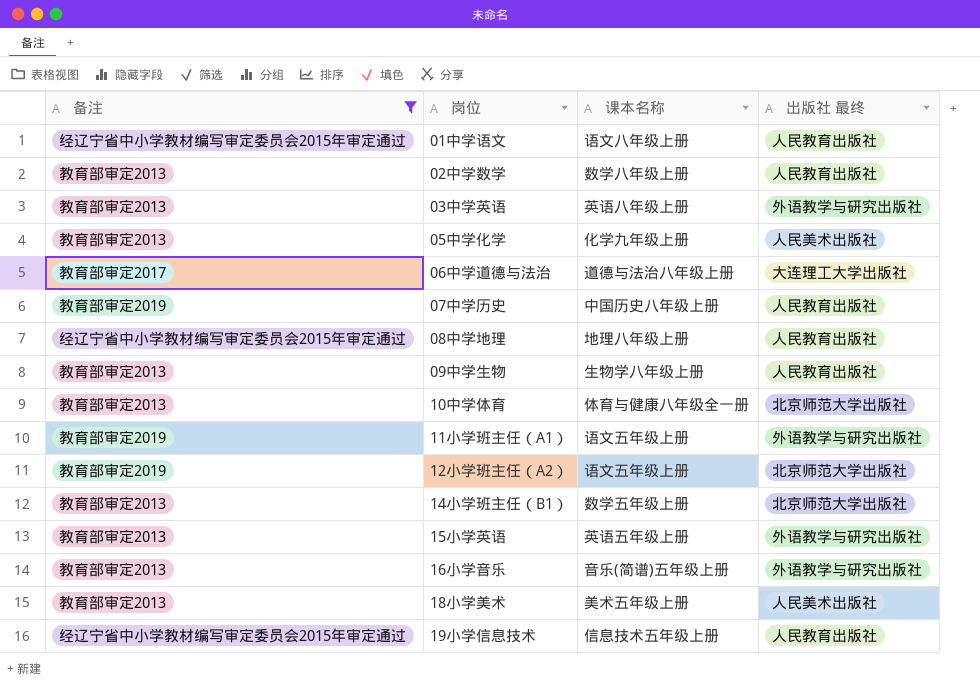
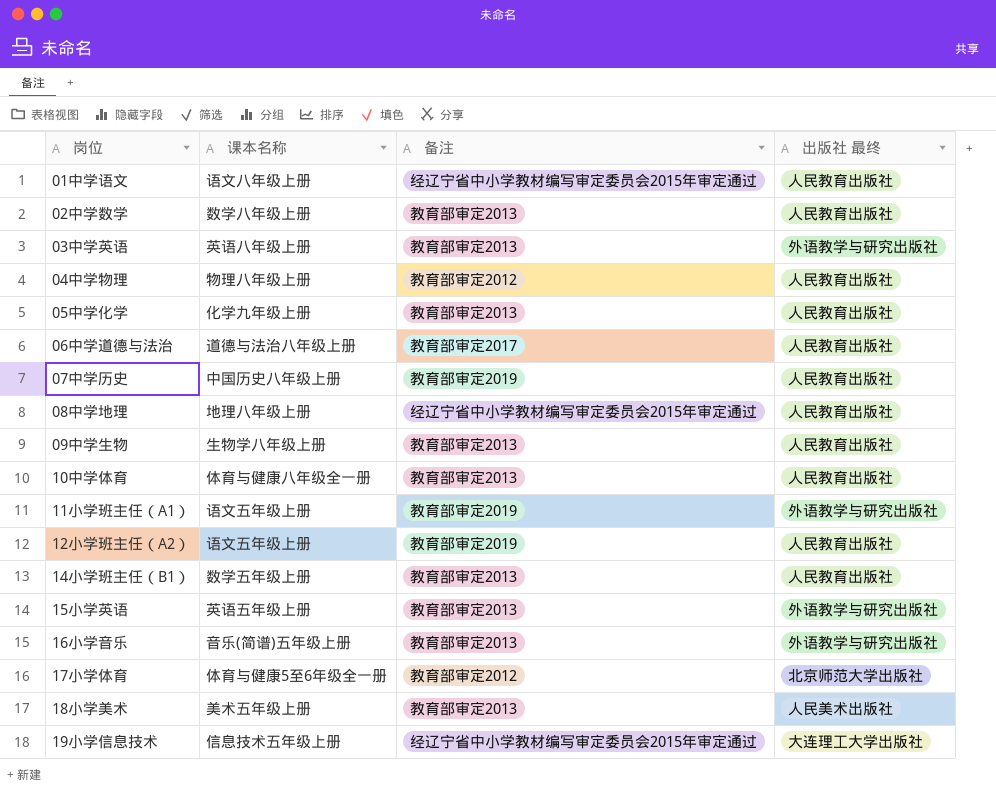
filter: 备注 != 教育部审定2012 -> none
column 备注 | position: 1 -> 3
05中学化学 | 出版社 最终: 人民美术出版社 -> 人民教育出版社
06中学道德与法治 | 出版社 最终: 大连理工大学出版社 -> 人民教育出版社
10中学体育 | 出版社 最终: 北京师范大学出版社 -> 人民教育出版社
12小学班主任（A2） | 出版社 最终: 北京师范大学出版社 -> 人民教育出版社
14小学班主任（B1） | 出版社 最终: 北京师范大学出版社 -> 人民教育出版社
19小学信息技术 | 出版社 最终: 人民教育出版社 -> 大连理工大学出版社

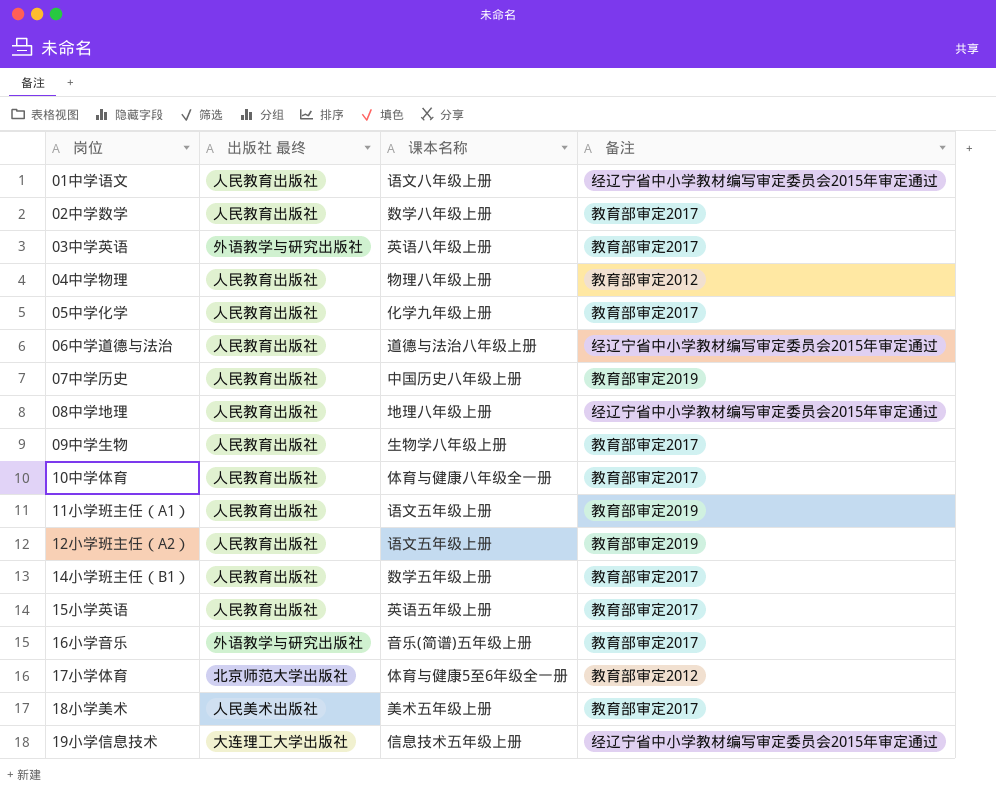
column 出版社 最终 | position: 4 -> 2
02中学数学 | 备注: 教育部审定2013 -> 教育部审定2017
03中学英语 | 备注: 教育部审定2013 -> 教育部审定2017
05中学化学 | 备注: 教育部审定2013 -> 教育部审定2017
06中学道德与法治 | 备注: 教育部审定2017 -> 经辽宁省中小学教材编写审定委员会2015年审定通过
09中学生物 | 备注: 教育部审定2013 -> 教育部审定2017
10中学体育 | 备注: 教育部审定2013 -> 教育部审定2017
11小学班主任（A1） | 出版社 最终: 外语教学与研究出版社 -> 人民教育出版社
14小学班主任（B1） | 备注: 教育部审定2013 -> 教育部审定2017
15小学英语 | 出版社 最终: 外语教学与研究出版社 -> 人民教育出版社
15小学英语 | 备注: 教育部审定2013 -> 教育部审定2017
16小学音乐 | 备注: 教育部审定2013 -> 教育部审定2017
18小学美术 | 备注: 教育部审定2013 -> 教育部审定2017

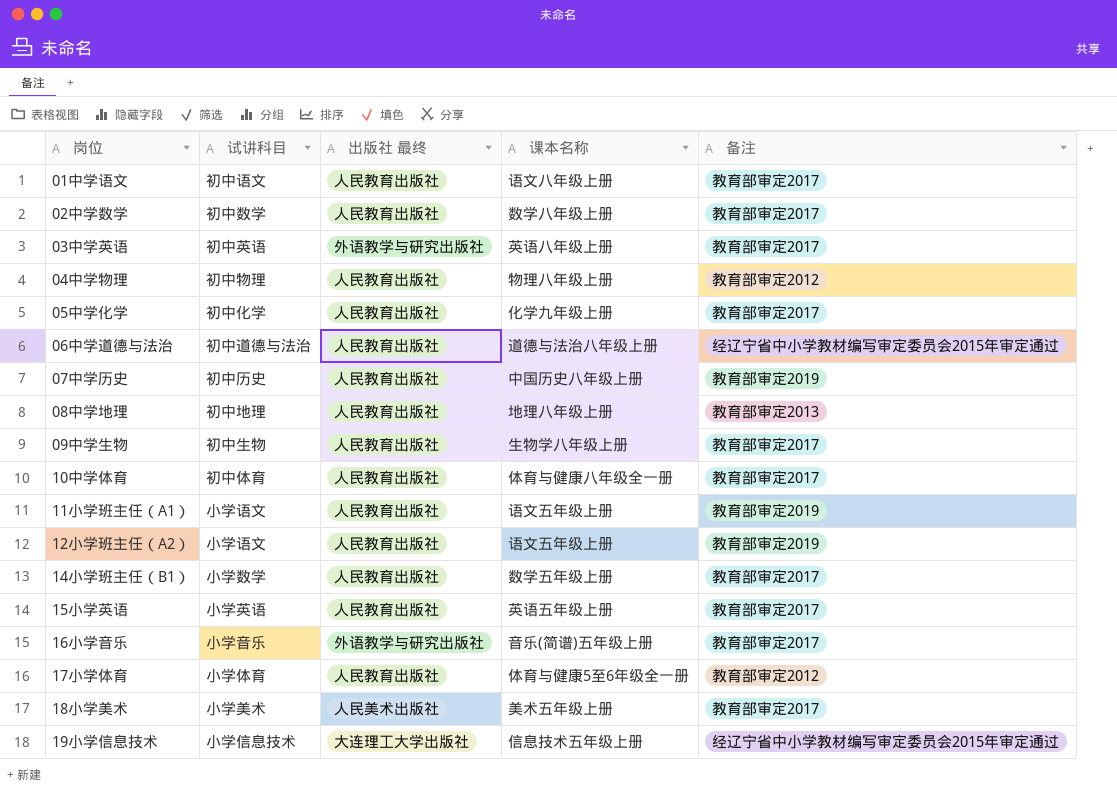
column 试讲科目 | position: none -> 2
01中学语文 | 备注: 经辽宁省中小学教材编写审定委员会2015年审定通过 -> 教育部审定2017
08中学地理 | 备注: 经辽宁省中小学教材编写审定委员会2015年审定通过 -> 教育部审定2013
17小学体育 | 出版社 最终: 北京师范大学出版社 -> 人民教育出版社

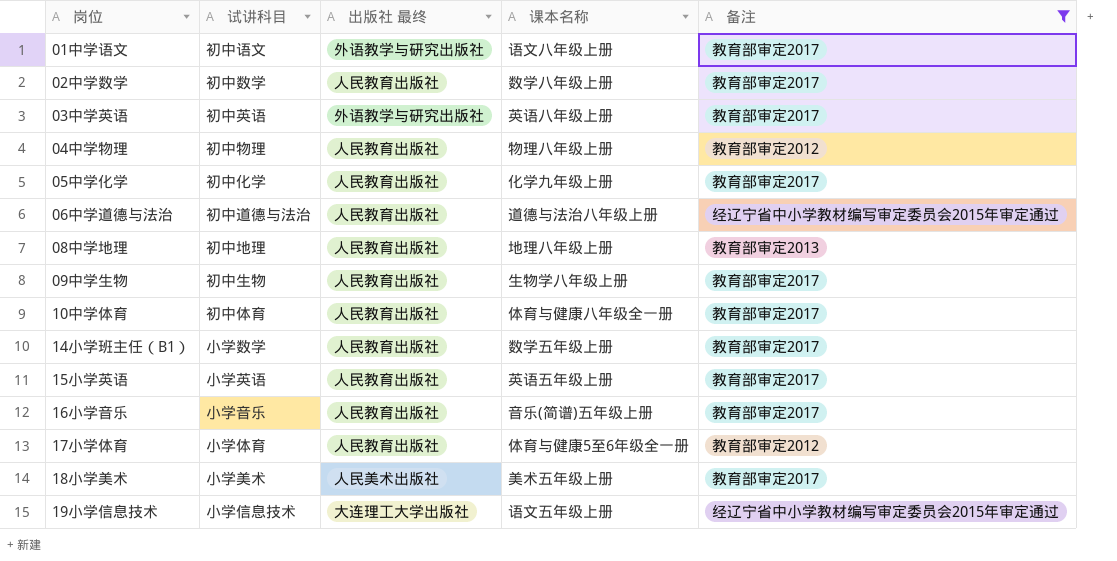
filter: none -> 备注 != 教育部审定2019
01中学语文 | 出版社 最终: 人民教育出版社 -> 外语教学与研究出版社
16小学音乐 | 出版社 最终: 外语教学与研究出版社 -> 人民教育出版社
19小学信息技术 | 课本名称: 信息技术五年级上册 -> 语文五年级上册

